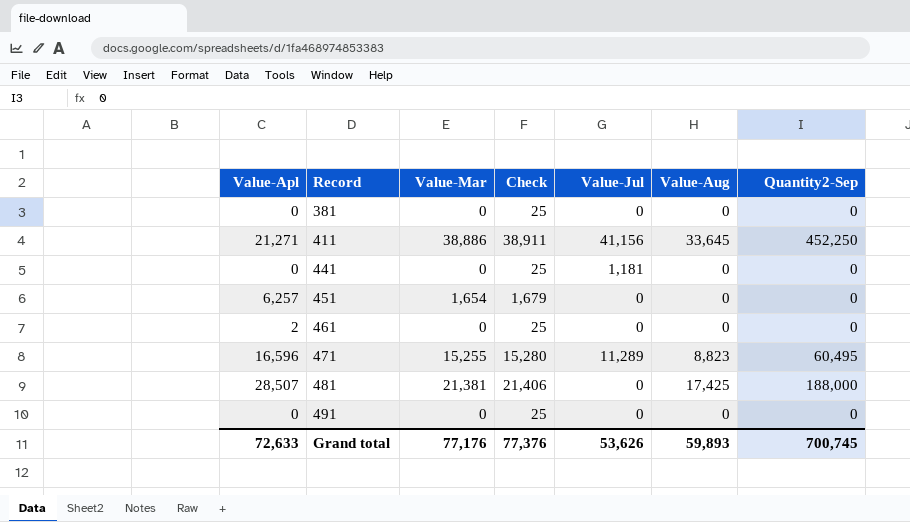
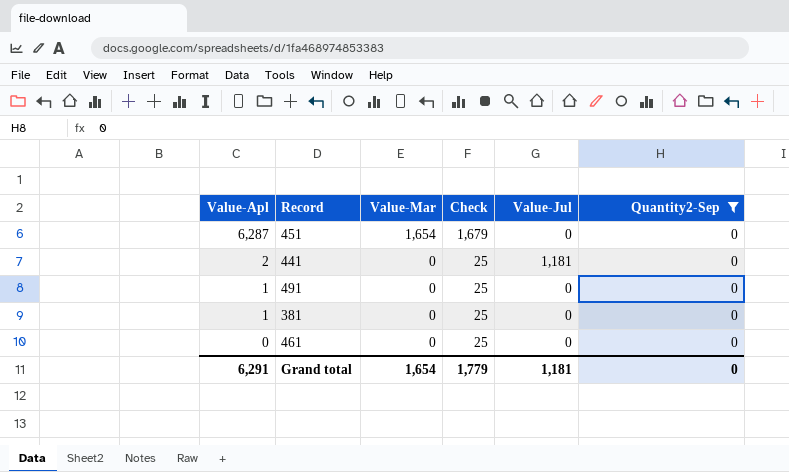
filter: none -> Quantity2-Sep = 0
row order: Record ascending -> Value-Apl descending
column Value-Aug | position: 6 -> none
451 | Value-Apl: 6,257 -> 6,287
441 | Value-Apl: 0 -> 2
491 | Value-Apl: 0 -> 1
381 | Value-Apl: 0 -> 1
461 | Value-Apl: 2 -> 0
Grand total | Value-Apl: 72,633 -> 6,291
Grand total | Value-Mar: 77,176 -> 1,654
Grand total | Check: 77,376 -> 1,779
Grand total | Value-Jul: 53,626 -> 1,181
Grand total | Quantity2-Sep: 700,745 -> 0

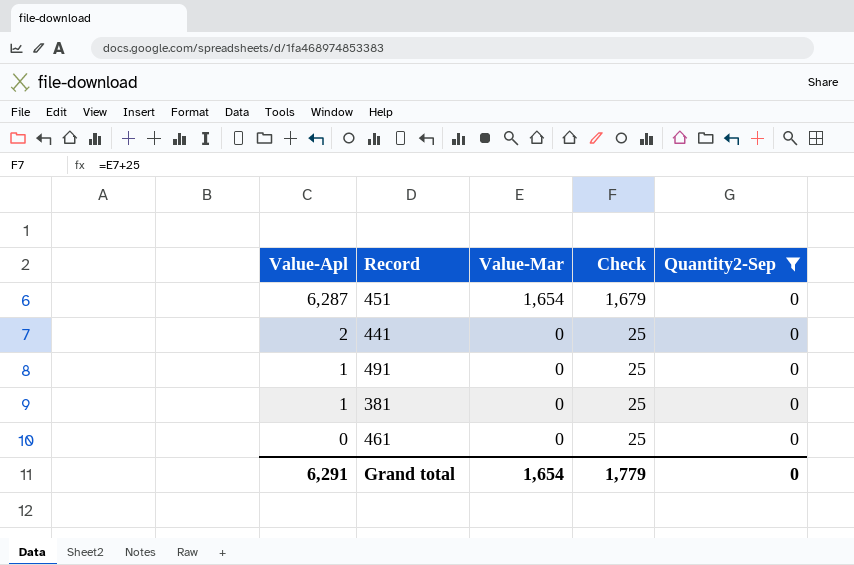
column Value-Jul | position: 5 -> none

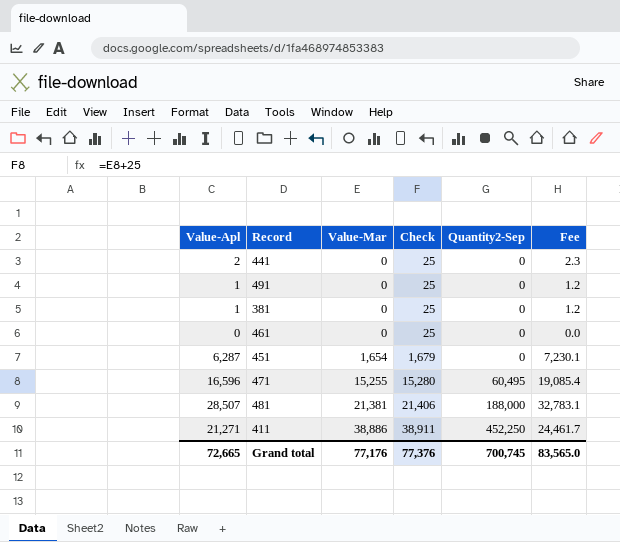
filter: Quantity2-Sep = 0 -> none
row order: Value-Apl descending -> Value-Mar ascending
column Fee | formula: none -> [Value-Apl] * 1.15
Grand total | Value-Apl: 6,291 -> 72,665
Grand total | Value-Mar: 1,654 -> 77,176
Grand total | Check: 1,779 -> 77,376
Grand total | Quantity2-Sep: 0 -> 700,745

